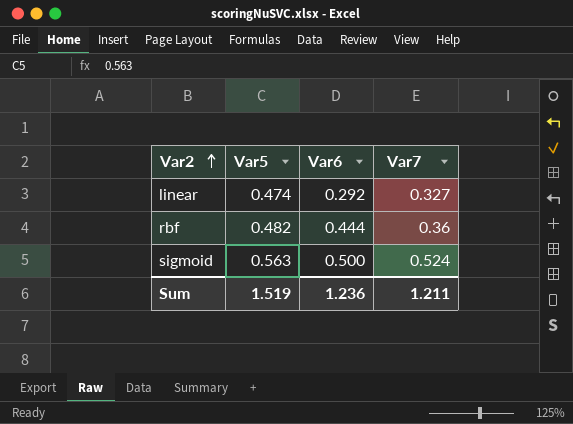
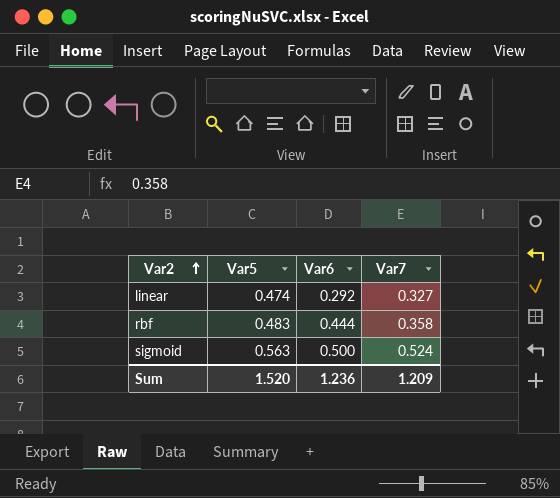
rbf | Var5: 0.482 -> 0.483
rbf | Var7: 0.36 -> 0.358
Sum | Var5: 1.519 -> 1.520
Sum | Var7: 1.211 -> 1.209

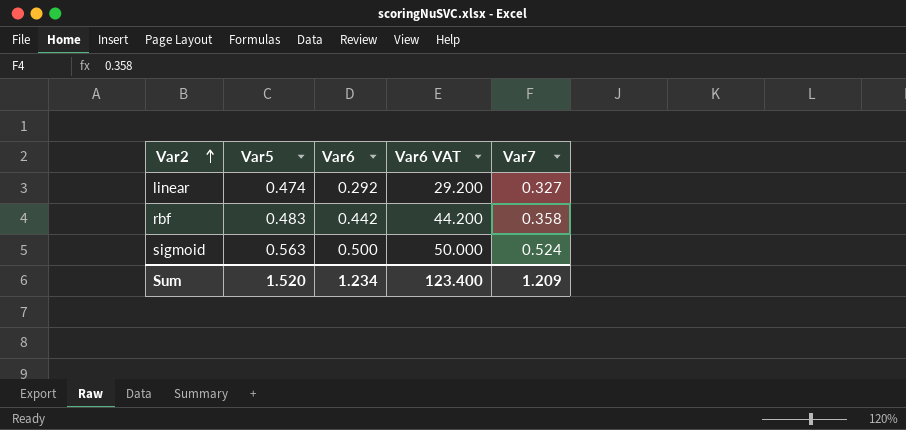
column Var6 VAT | formula: none -> [Var6] * 100
rbf | Var6: 0.444 -> 0.442
Sum | Var6: 1.236 -> 1.234

